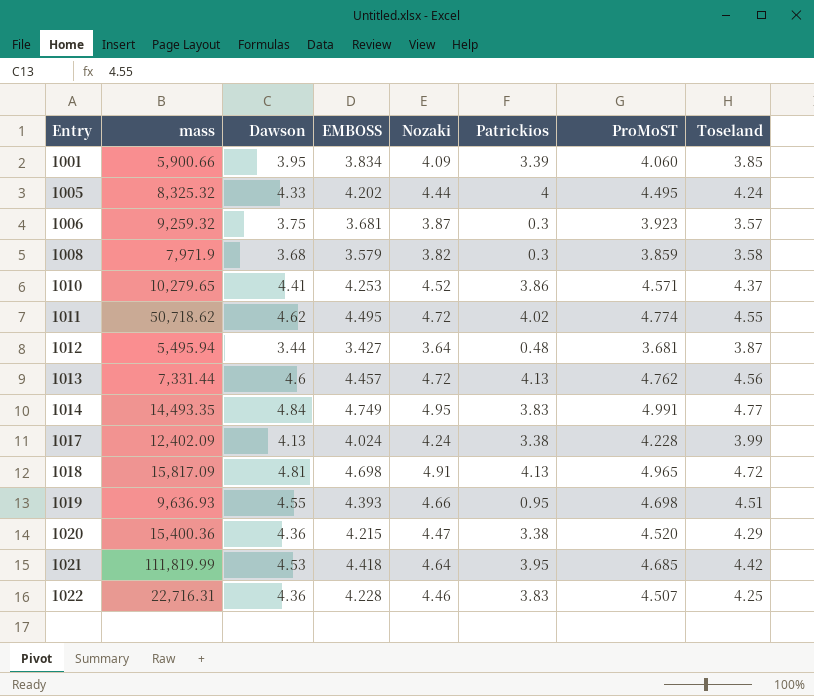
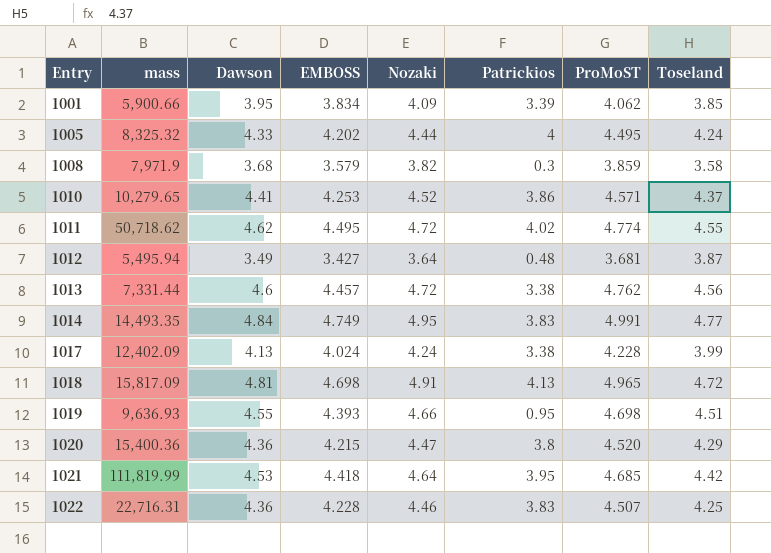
row 1006: 9,259.32 | 3.75 | 3.681 | 3.87 | 0.3 | 3.923 | 3.57 -> none
1001 | ProMoST: 4.060 -> 4.062
1012 | Dawson: 3.44 -> 3.49
1013 | Patrickios: 4.13 -> 3.38
1020 | Patrickios: 3.38 -> 3.8

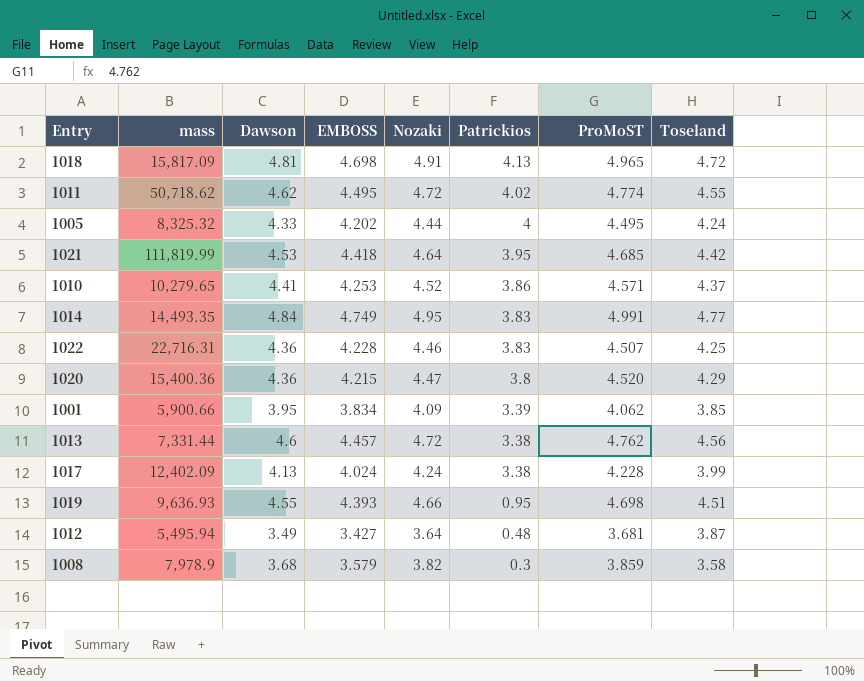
row order: Entry ascending -> Patrickios descending
1008 | mass: 7,971.9 -> 7,978.9

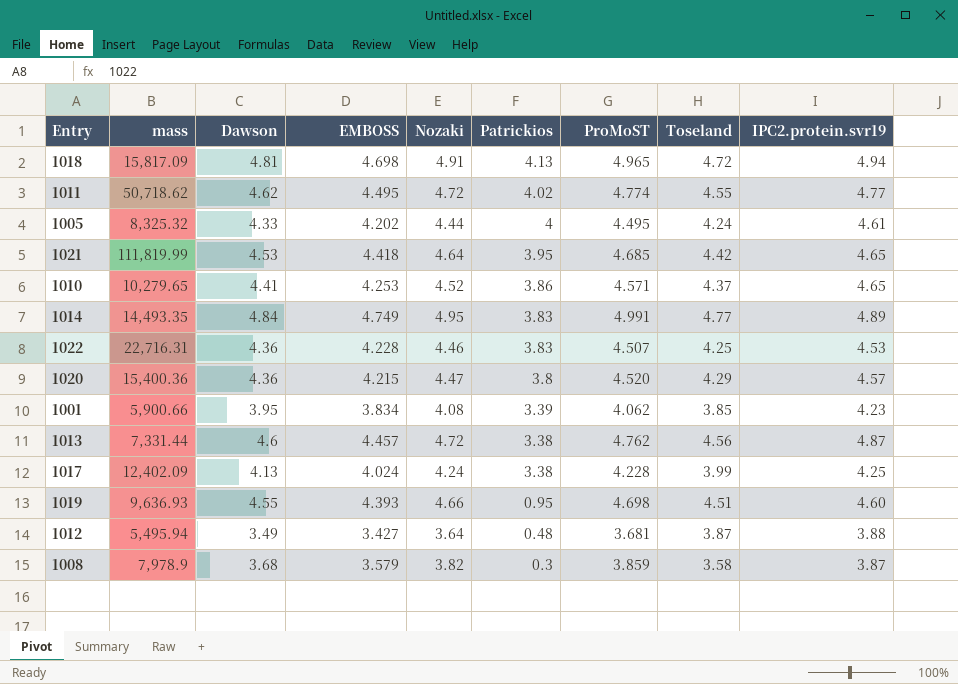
column IPC2.protein.svr19 | position: none -> 9
1001 | Nozaki: 4.09 -> 4.08

